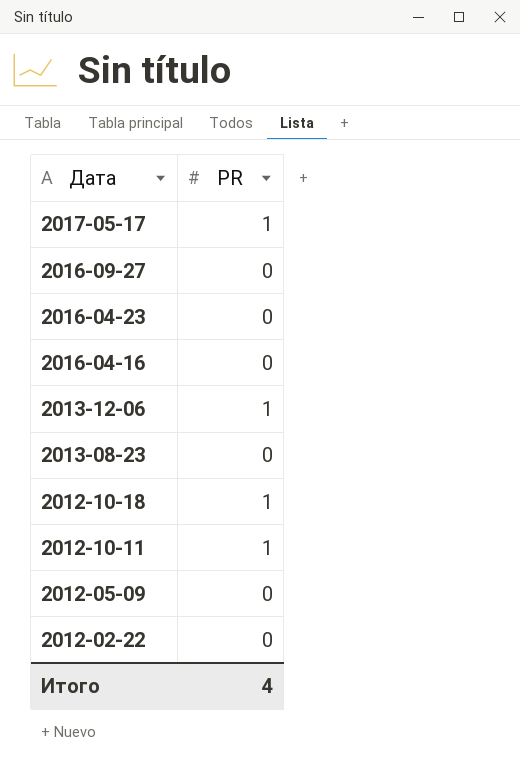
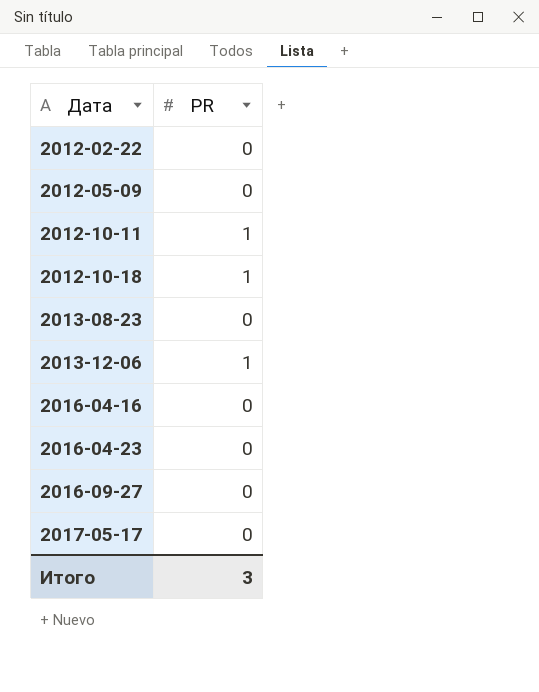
row order: Дата descending -> Дата ascending
2017-05-17 | PR: 1 -> 0
Итого | PR: 4 -> 3

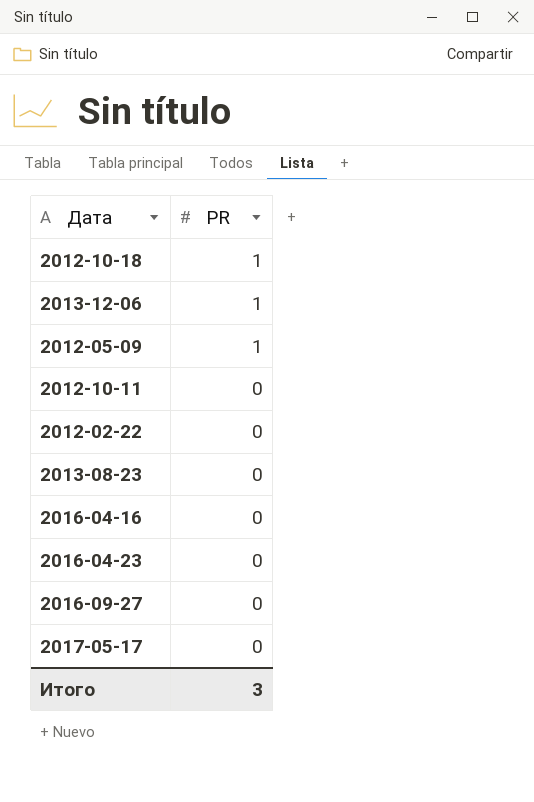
row order: Дата ascending -> PR descending
2012-05-09 | PR: 0 -> 1
2012-10-11 | PR: 1 -> 0

